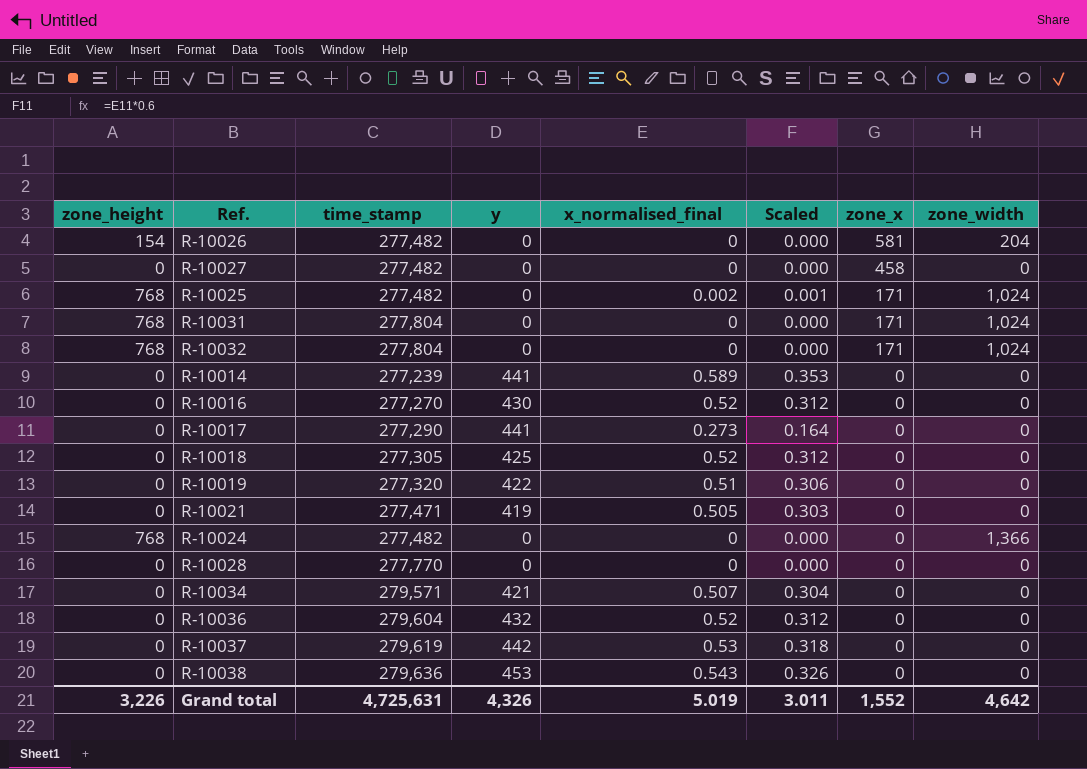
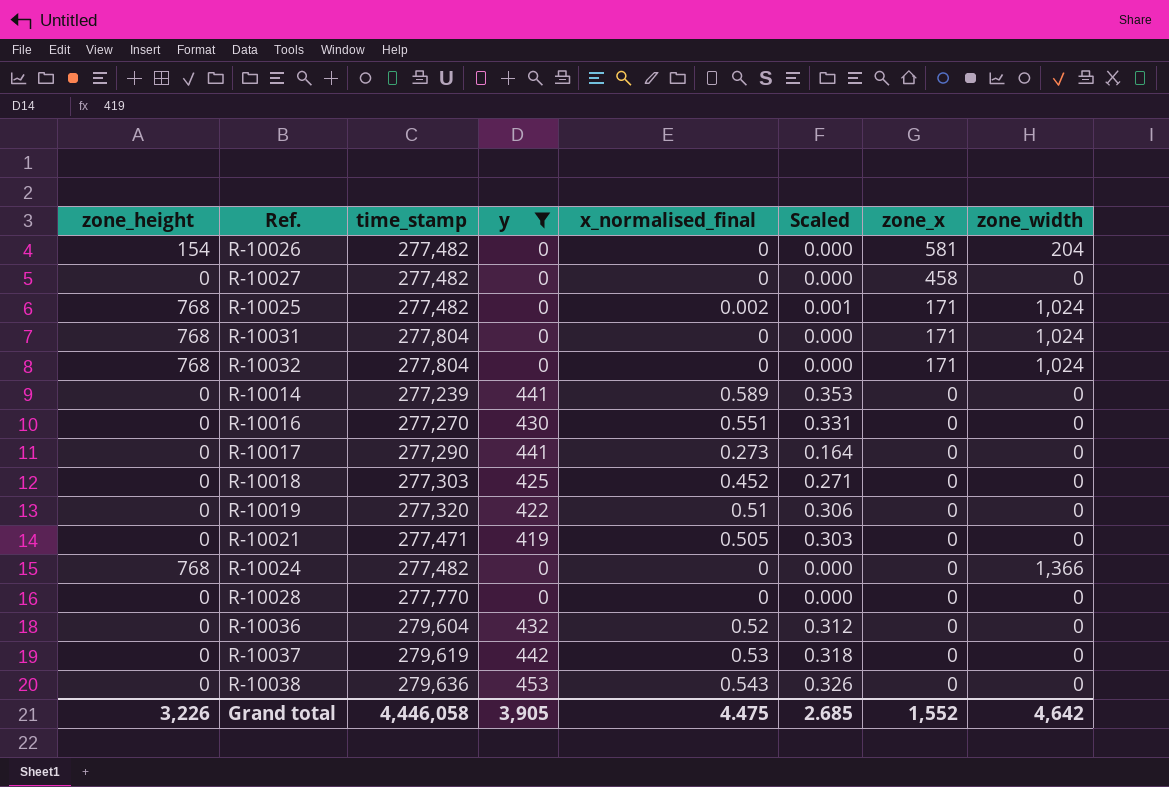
filter: none -> y != 421
R-10016 | x_normalised_final: 0.52 -> 0.551
R-10016 | Scaled: 0.312 -> 0.331
R-10018 | time_stamp: 277,305 -> 277,303
R-10018 | x_normalised_final: 0.52 -> 0.452
R-10018 | Scaled: 0.312 -> 0.271
Grand total | time_stamp: 4,725,631 -> 4,446,058
Grand total | y: 4,326 -> 3,905
Grand total | x_normalised_final: 5.019 -> 4.475
Grand total | Scaled: 3.011 -> 2.685

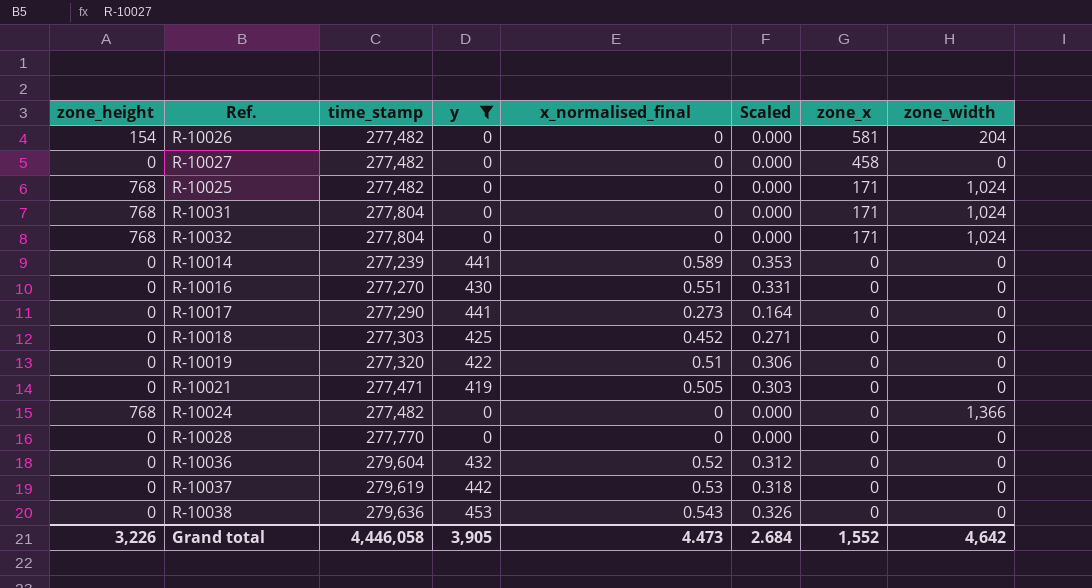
R-10025 | x_normalised_final: 0.002 -> 0
R-10025 | Scaled: 0.001 -> 0.000
Grand total | x_normalised_final: 4.475 -> 4.473
Grand total | Scaled: 2.685 -> 2.684

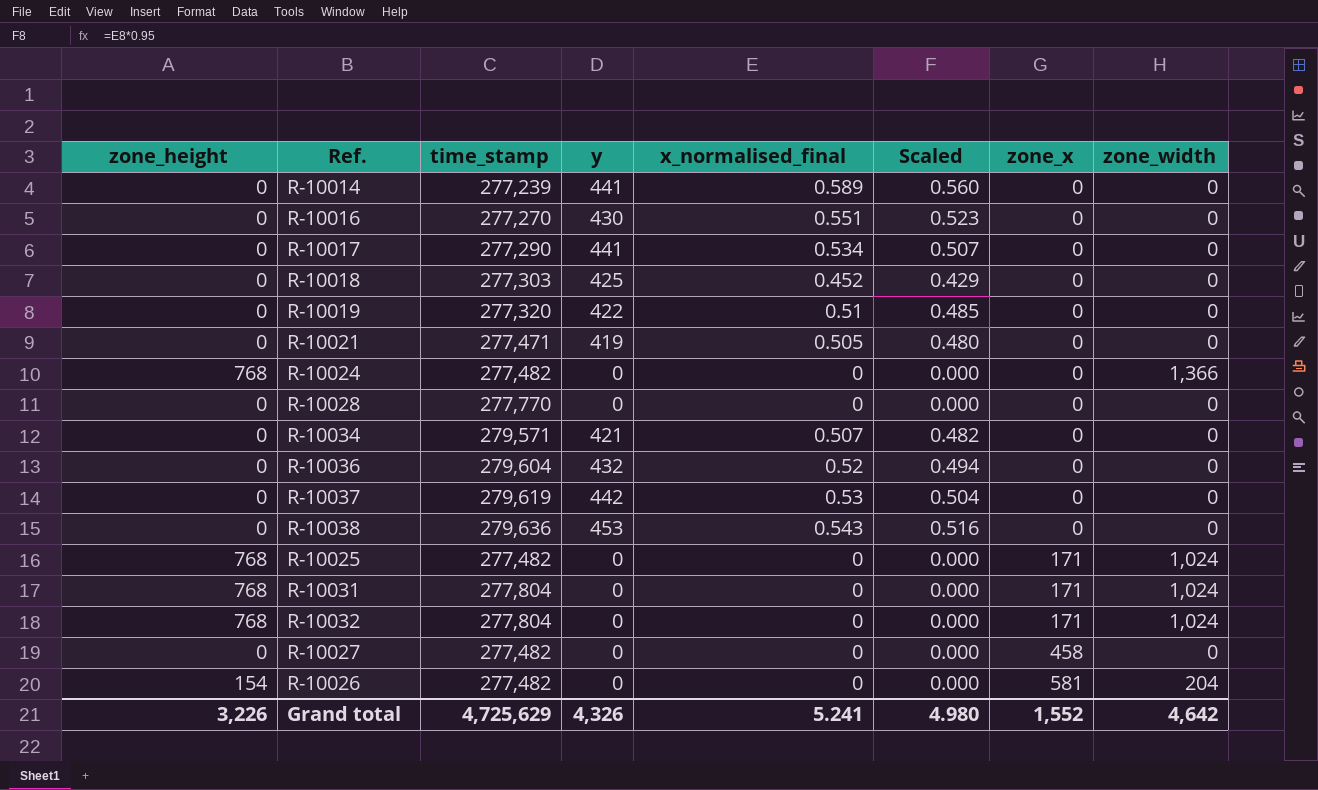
filter: y != 421 -> none
row order: zone_x descending -> zone_x ascending
column Scaled | formula: [x_normalised_final] * 0.6 -> [x_normalised_final] * 0.95
R-10017 | x_normalised_final: 0.273 -> 0.534
Grand total | time_stamp: 4,446,058 -> 4,725,629
Grand total | y: 3,905 -> 4,326
Grand total | x_normalised_final: 4.473 -> 5.241
Grand total | Scaled: 2.684 -> 4.980

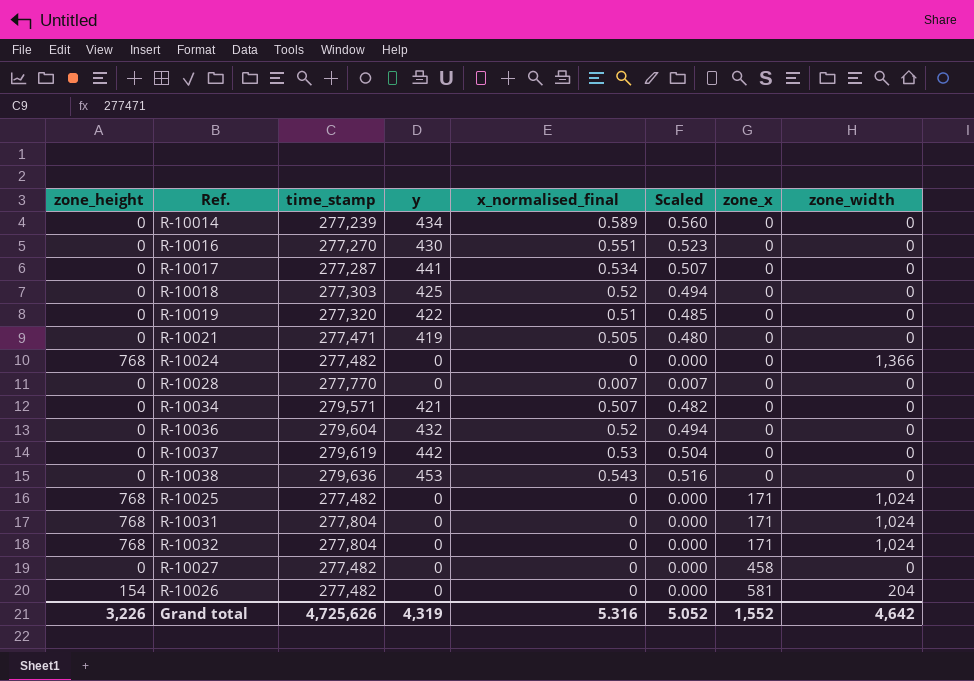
R-10014 | y: 441 -> 434
R-10017 | time_stamp: 277,290 -> 277,287
R-10018 | x_normalised_final: 0.452 -> 0.52
R-10018 | Scaled: 0.429 -> 0.494
R-10028 | x_normalised_final: 0 -> 0.007
R-10028 | Scaled: 0.000 -> 0.007
Grand total | time_stamp: 4,725,629 -> 4,725,626
Grand total | y: 4,326 -> 4,319
Grand total | x_normalised_final: 5.241 -> 5.316
Grand total | Scaled: 4.980 -> 5.052

